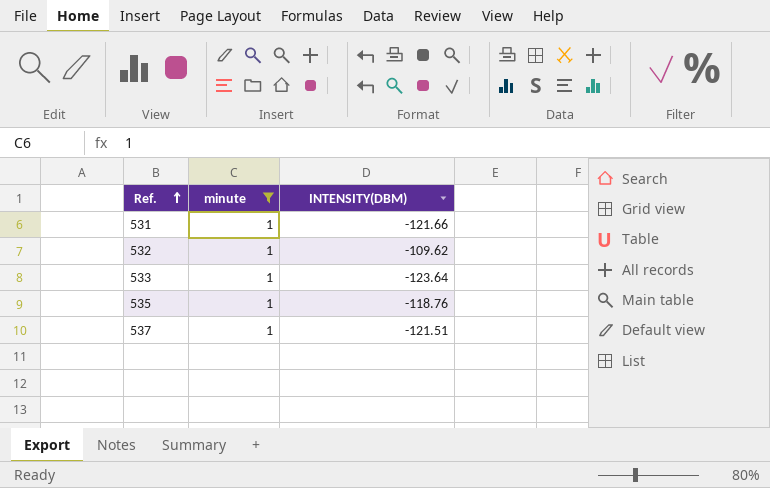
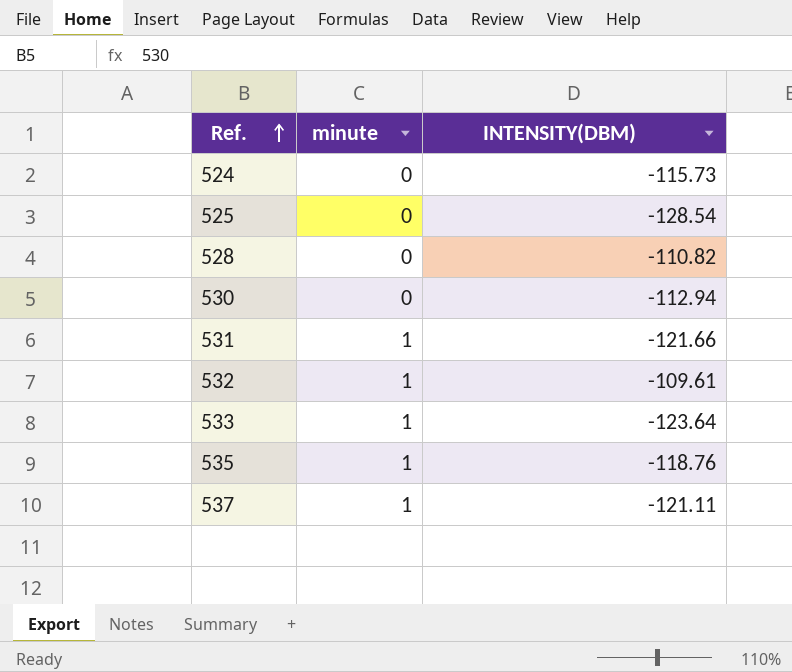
filter: minute = 1 -> none
532 | INTENSITY(DBM): -109.62 -> -109.61
537 | INTENSITY(DBM): -121.51 -> -121.11

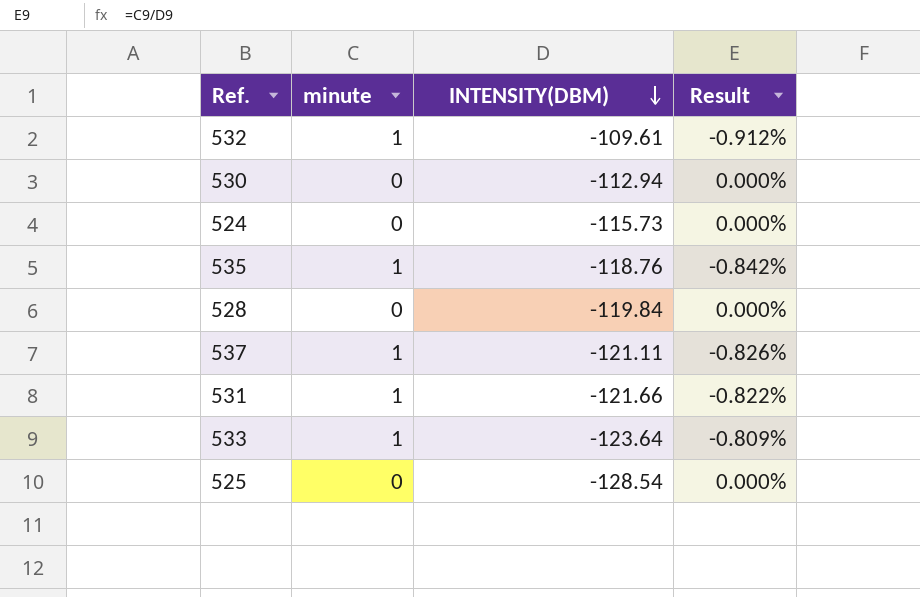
row order: Ref. ascending -> INTENSITY(DBM) descending
column Result | formula: none -> [minute] / [INTENSITY(DBM)]
528 | INTENSITY(DBM): -110.82 -> -119.84

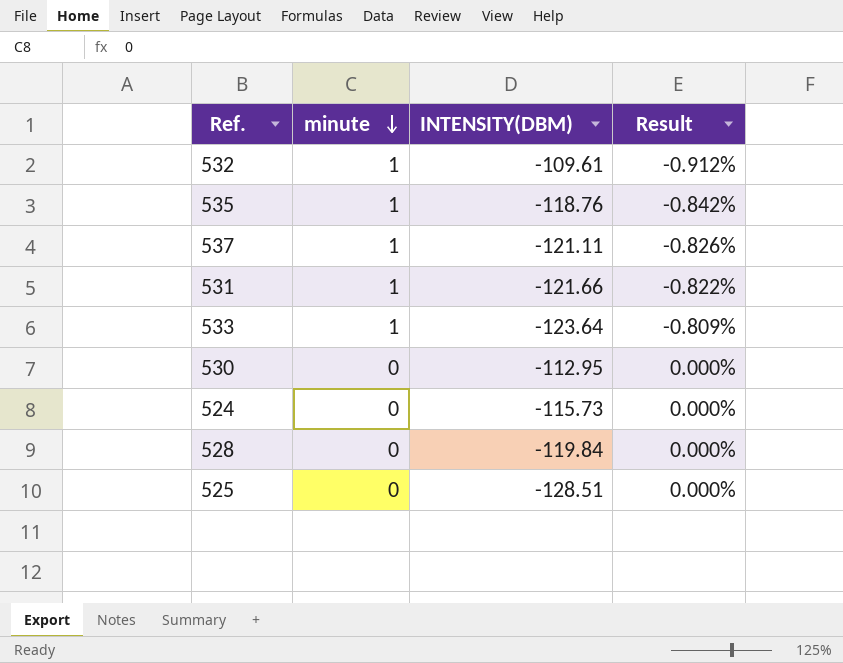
row order: INTENSITY(DBM) descending -> minute descending
530 | INTENSITY(DBM): -112.94 -> -112.95
525 | INTENSITY(DBM): -128.54 -> -128.51

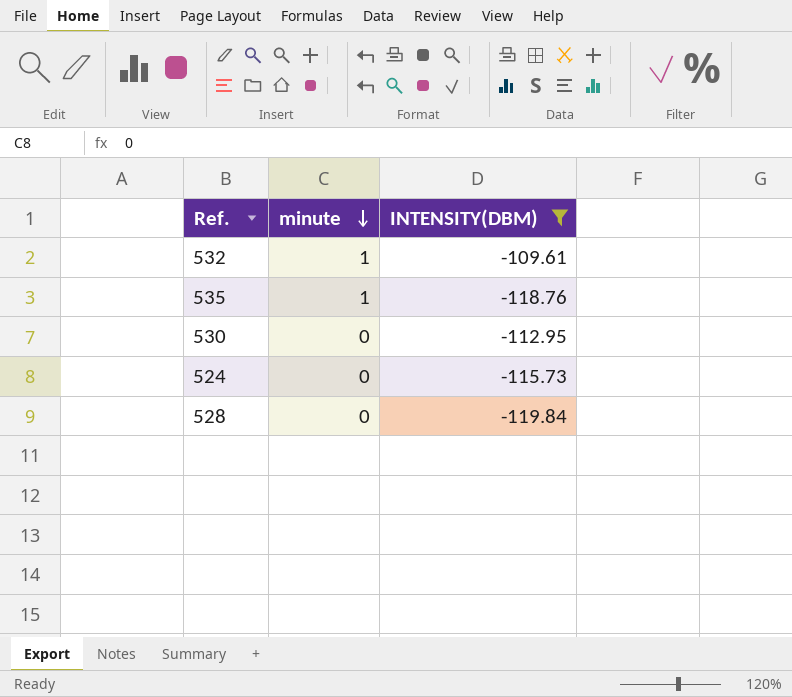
filter: none -> INTENSITY(DBM) >= -119.84
column Result | formula: [minute] / [INTENSITY(DBM)] -> none

